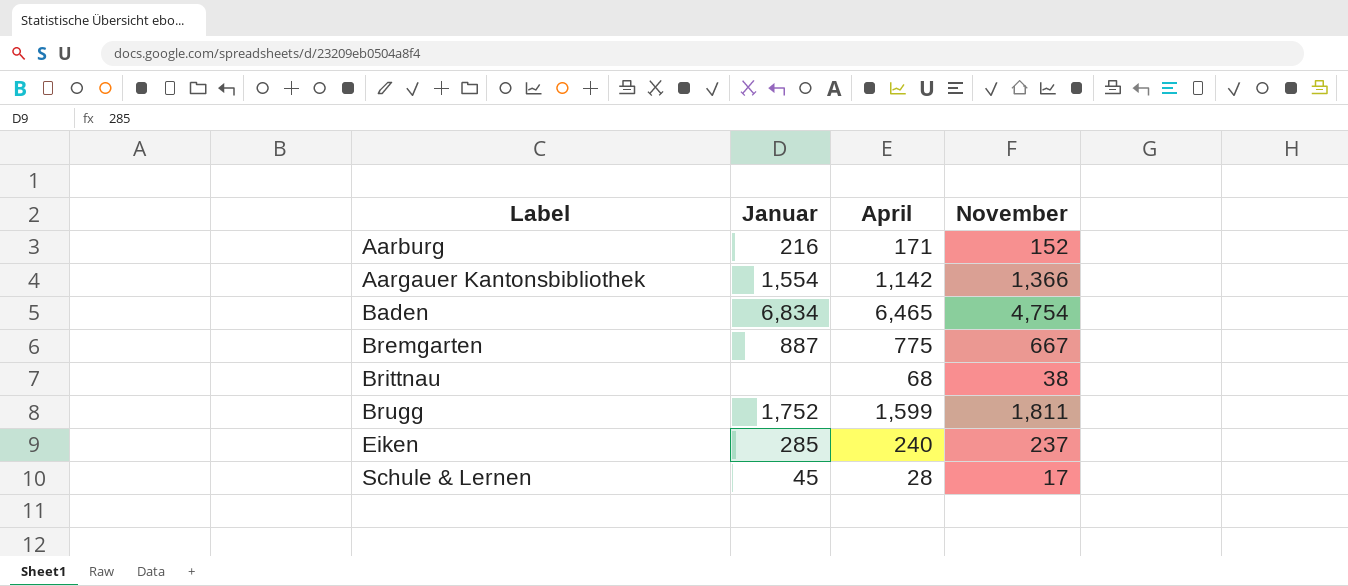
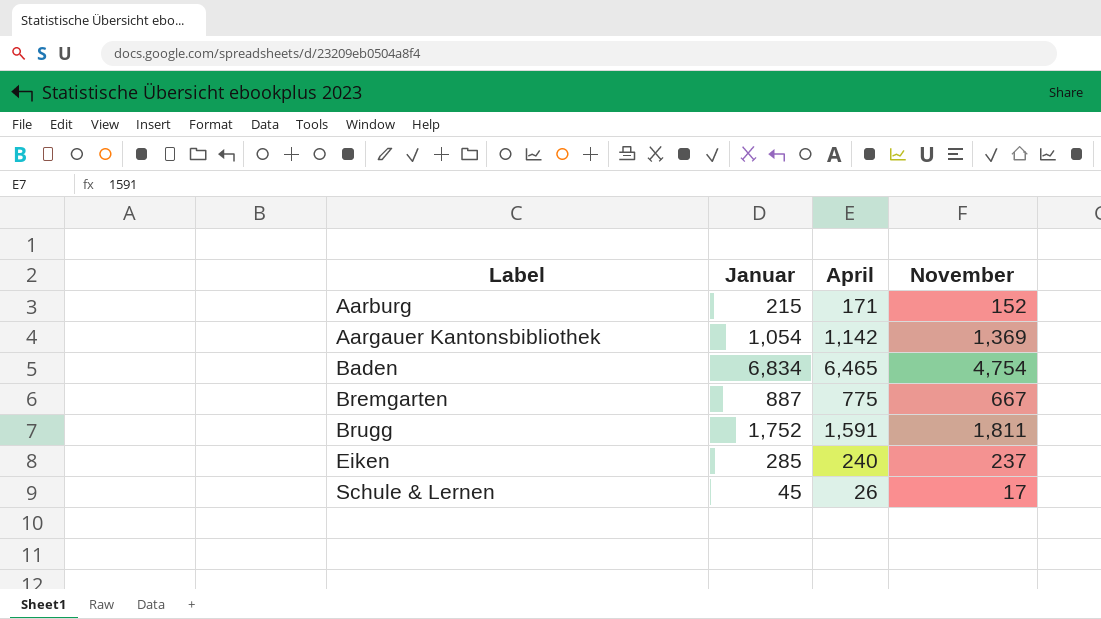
row Brittnau: none | 68 | 38 -> none
Aarburg | Januar: 216 -> 215
Aargauer Kantonsbibliothek | Januar: 1,554 -> 1,054
Aargauer Kantonsbibliothek | November: 1,366 -> 1,369
Brugg | April: 1,599 -> 1,591
Schule & Lernen | April: 28 -> 26

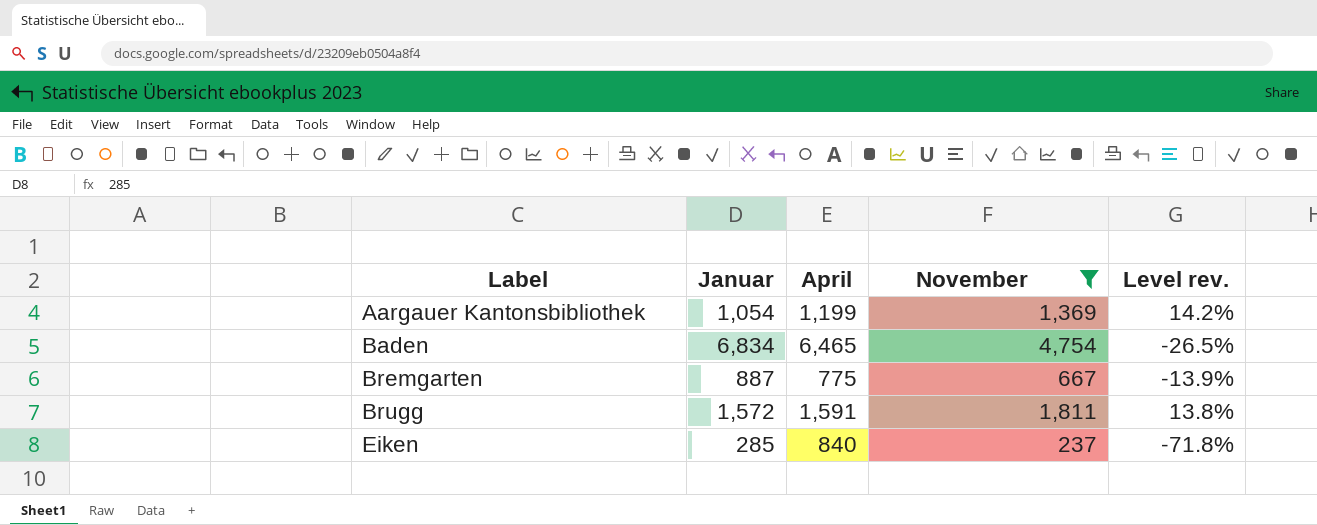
filter: none -> November >= 237
column Level rev. | formula: none -> ([November] - [April]) / [April]
Aargauer Kantonsbibliothek | April: 1,142 -> 1,199
Brugg | Januar: 1,752 -> 1,572
Eiken | April: 240 -> 840

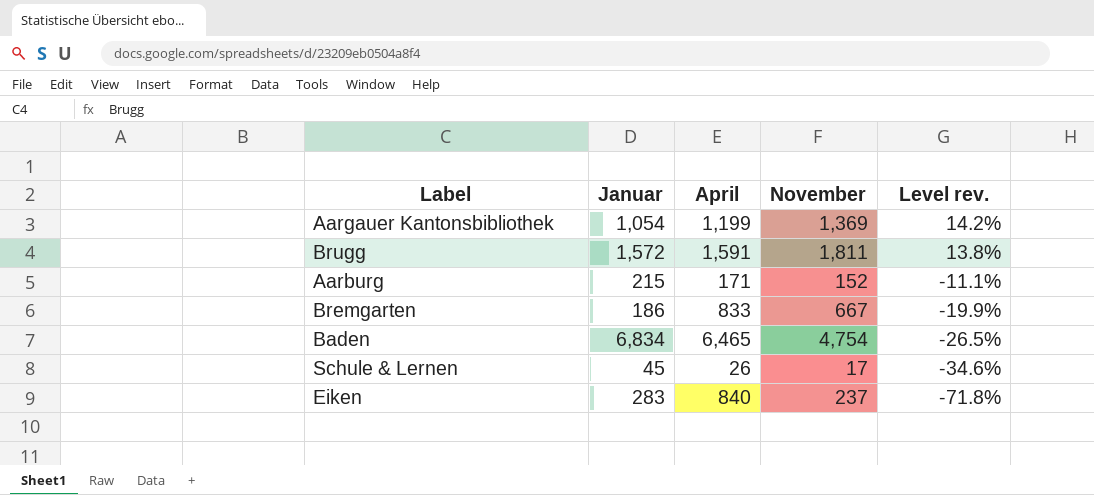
filter: November >= 237 -> none
row order: Label ascending -> Level rev. descending
Bremgarten | Januar: 887 -> 186
Bremgarten | April: 775 -> 833
Bremgarten | Level rev.: -13.9% -> -19.9%
Eiken | Januar: 285 -> 283

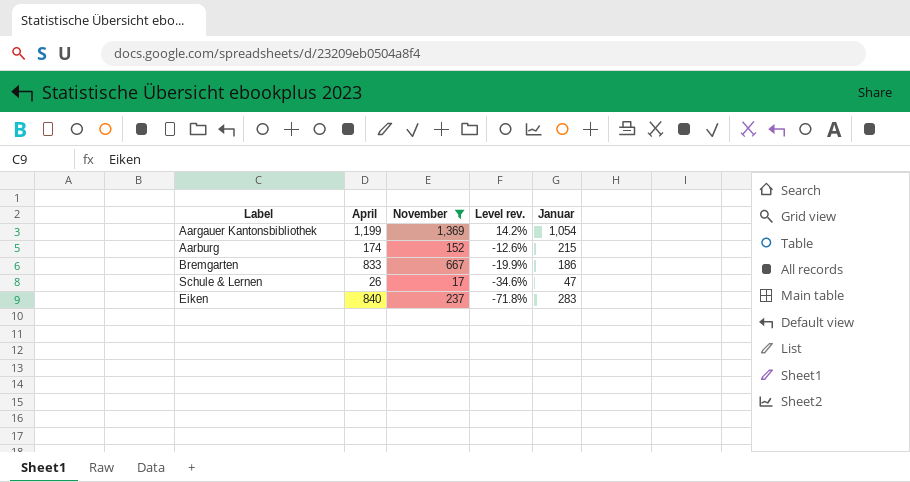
filter: none -> November <= 1,369
column Januar | position: 2 -> 5
Aarburg | April: 171 -> 174
Aarburg | Level rev.: -11.1% -> -12.6%
Schule & Lernen | Januar: 45 -> 47

